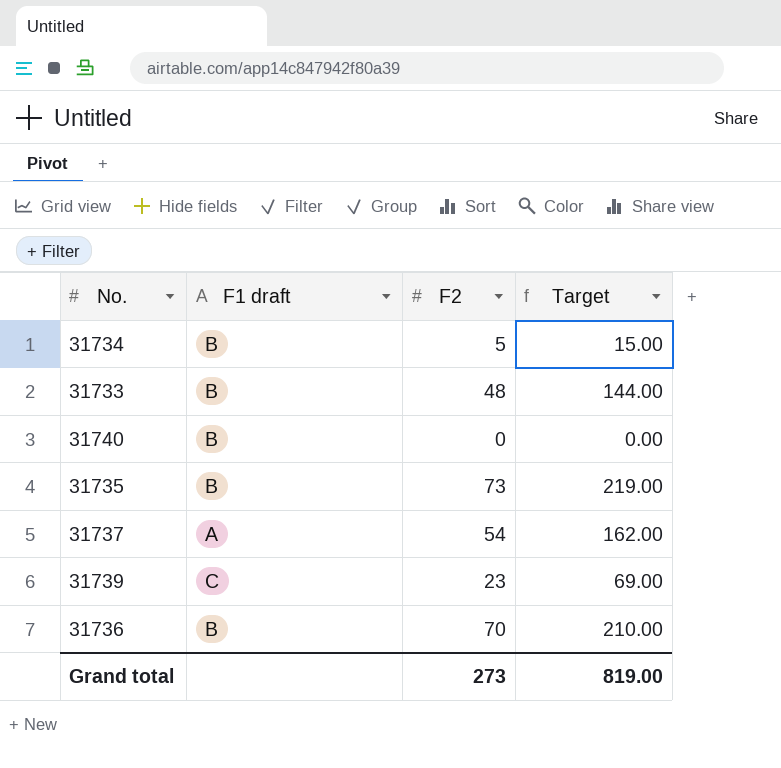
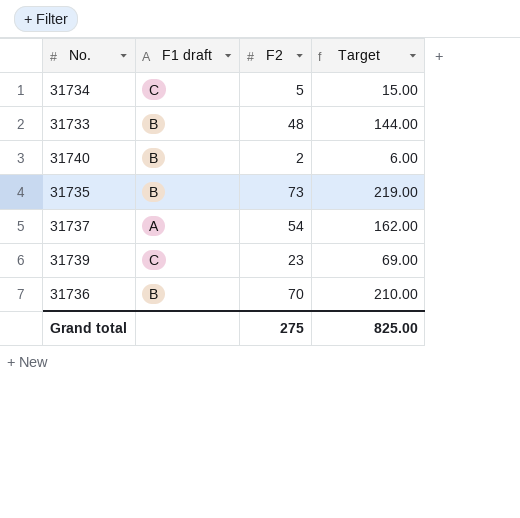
31734 | F1 draft: B -> C
31740 | F2: 0 -> 2
31740 | Target: 0.00 -> 6.00
Grand total | F2: 273 -> 275
Grand total | Target: 819.00 -> 825.00

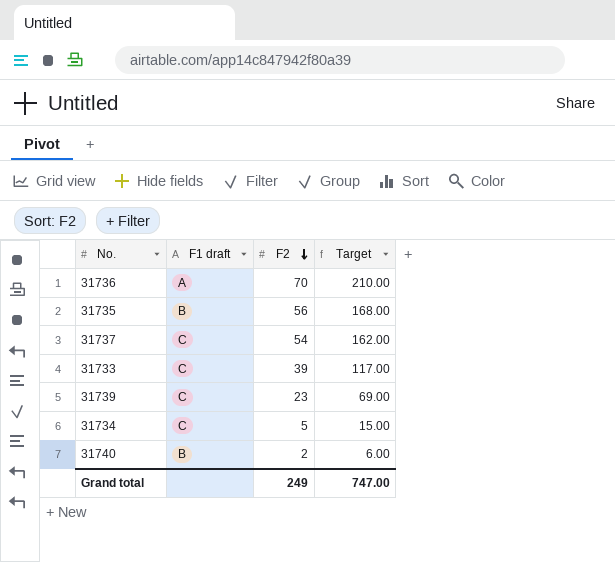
row order: none -> F2 descending
31736 | F1 draft: B -> A
31735 | F2: 73 -> 56
31735 | Target: 219.00 -> 168.00
31737 | F1 draft: A -> C
31733 | F1 draft: B -> C
31733 | F2: 48 -> 39
31733 | Target: 144.00 -> 117.00
Grand total | F2: 275 -> 249
Grand total | Target: 825.00 -> 747.00

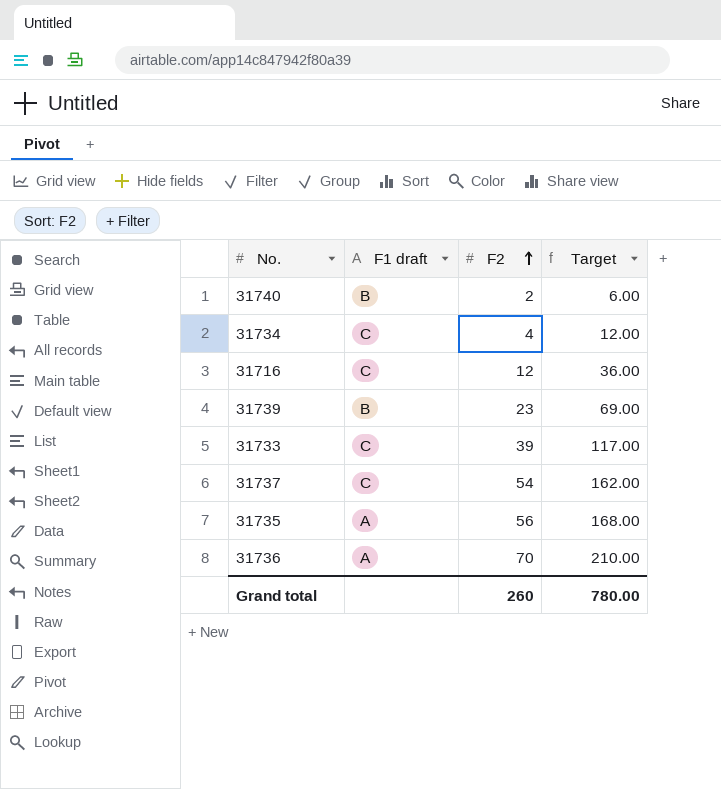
row order: F2 descending -> F2 ascending
31734 | F2: 5 -> 4
31734 | Target: 15.00 -> 12.00
row 31716: none -> C | 12 | 36.00
31739 | F1 draft: C -> B
31735 | F1 draft: B -> A
Grand total | F2: 249 -> 260
Grand total | Target: 747.00 -> 780.00

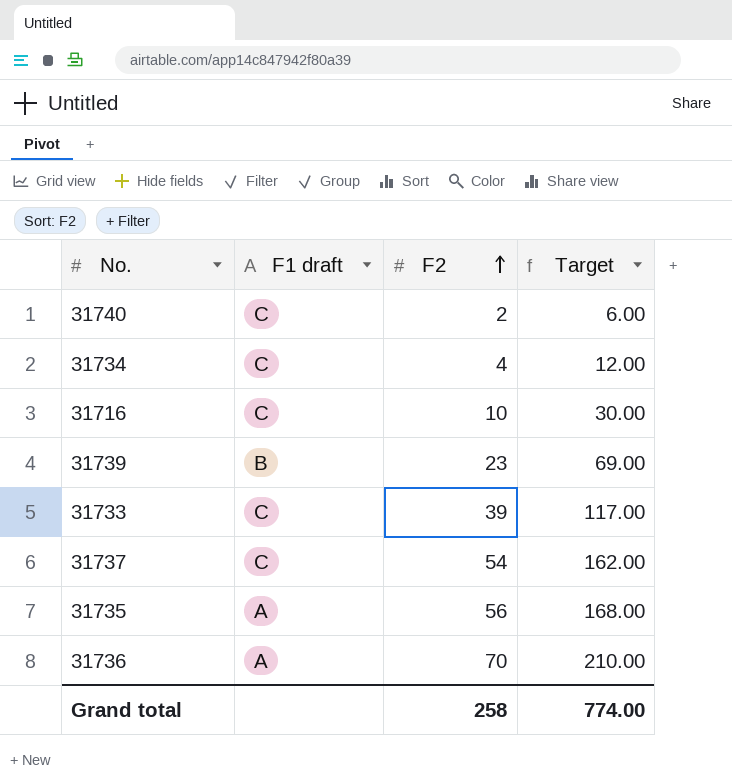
31740 | F1 draft: B -> C
31716 | F2: 12 -> 10
31716 | Target: 36.00 -> 30.00
Grand total | F2: 260 -> 258
Grand total | Target: 780.00 -> 774.00

